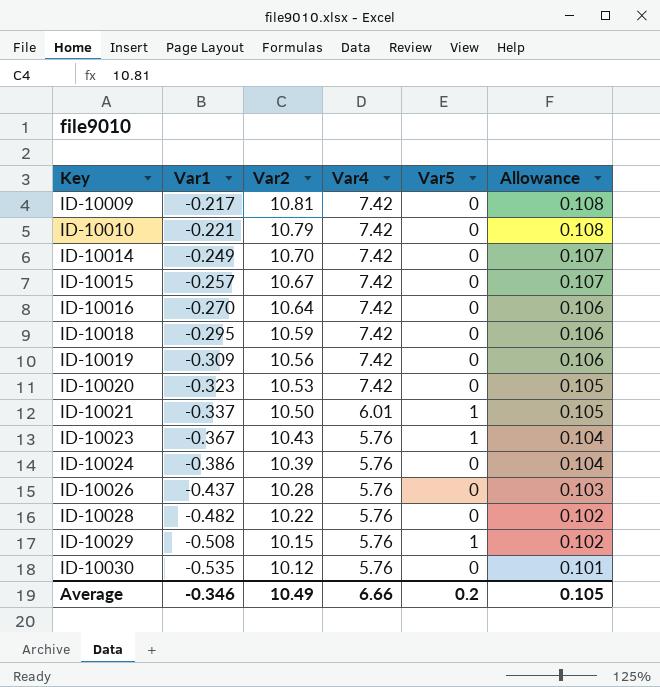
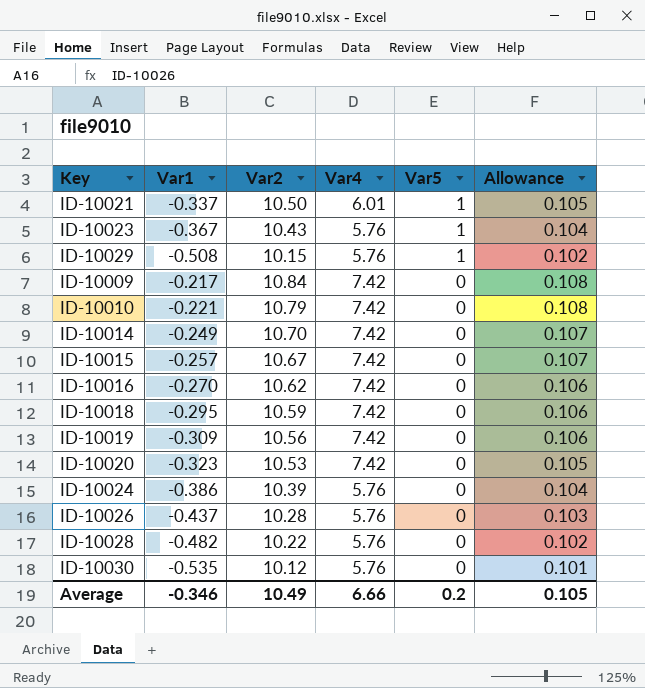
row order: Key ascending -> Var5 descending
ID-10009 | Var2: 10.81 -> 10.84
ID-10016 | Var2: 10.64 -> 10.62

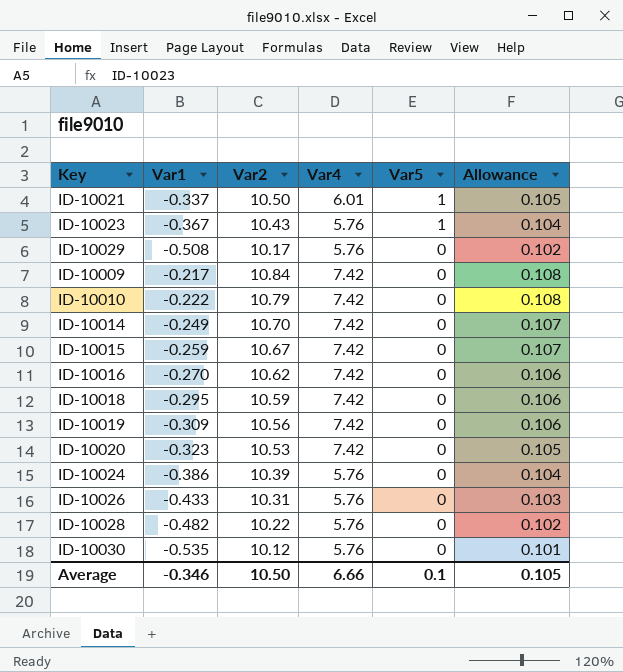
ID-10029 | Var2: 10.15 -> 10.17
ID-10029 | Var5: 1 -> 0
ID-10010 | Var1: -0.221 -> -0.222
ID-10015 | Var1: -0.257 -> -0.259
ID-10026 | Var1: -0.437 -> -0.433
ID-10026 | Var2: 10.28 -> 10.31
Average | Var2: 10.49 -> 10.50
Average | Var5: 0.2 -> 0.1

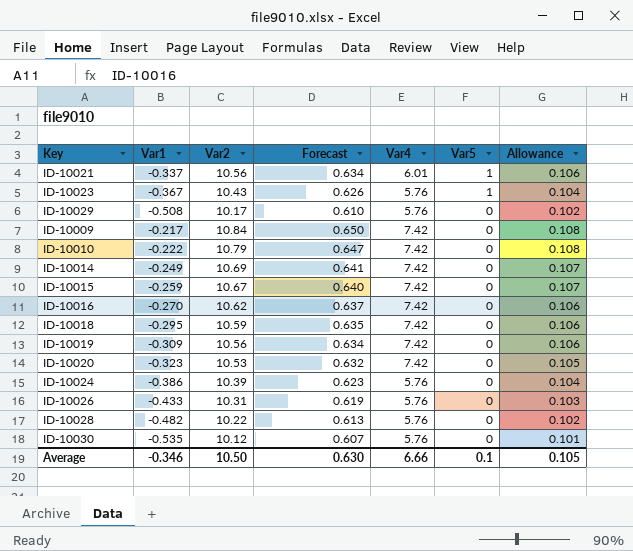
column Forecast | formula: none -> [Var2] * 0.06
ID-10021 | Var2: 10.50 -> 10.56
ID-10021 | Allowance: 0.105 -> 0.106
ID-10014 | Var2: 10.70 -> 10.69

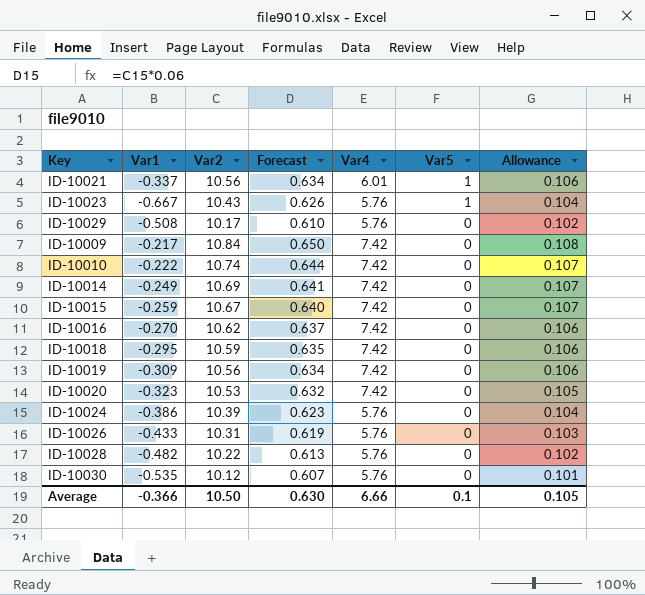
ID-10023 | Var1: -0.367 -> -0.667
ID-10010 | Var2: 10.79 -> 10.74
ID-10010 | Forecast: 0.647 -> 0.644
ID-10010 | Allowance: 0.108 -> 0.107
Average | Var1: -0.346 -> -0.366

